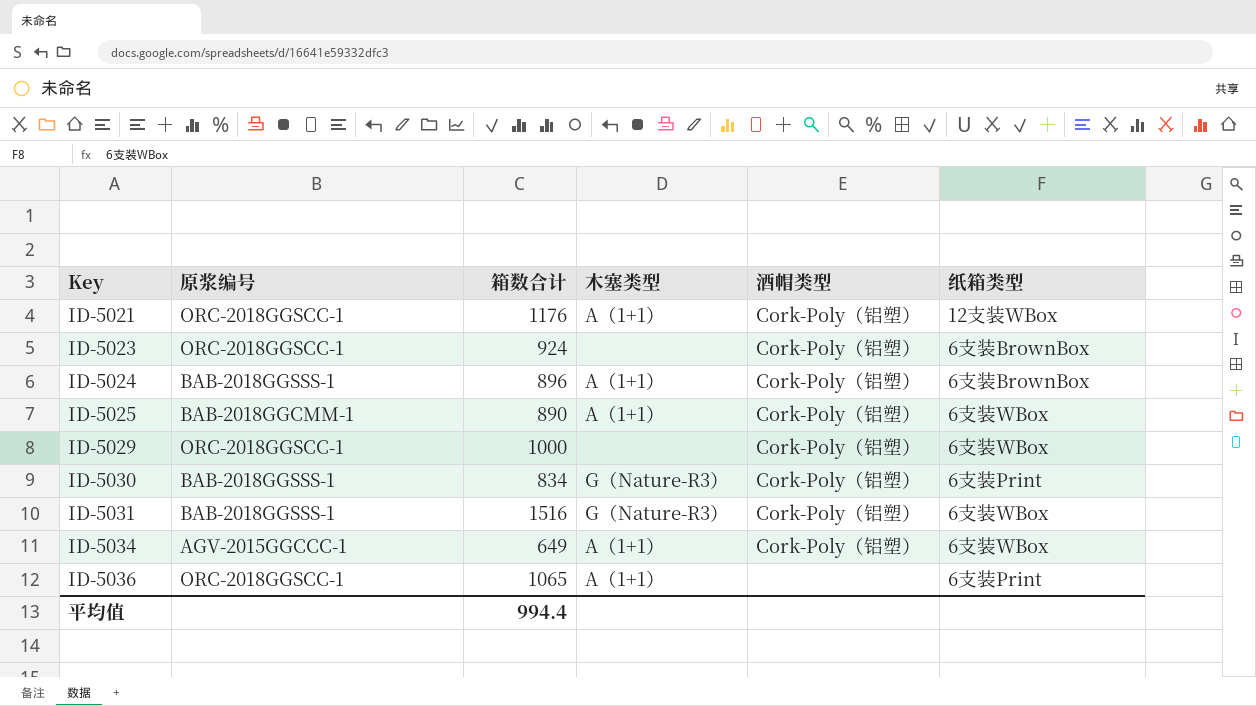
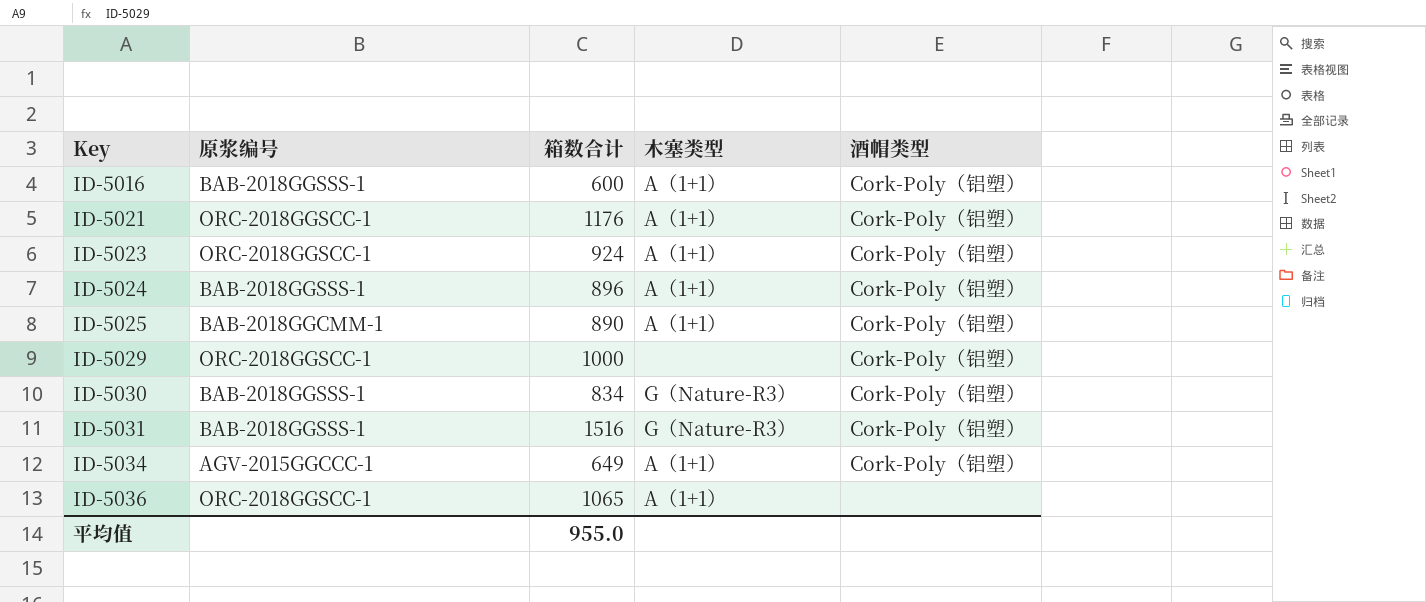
column 纸箱类型 | position: 6 -> none
row ID-5016: none -> BAB-2018GGSSS-1 | 600 | A（1+1） | Cork-Poly（铝塑）
ID-5023 | 木塞类型: none -> A（1+1）
平均值 | 箱数合计: 994.4 -> 955.0

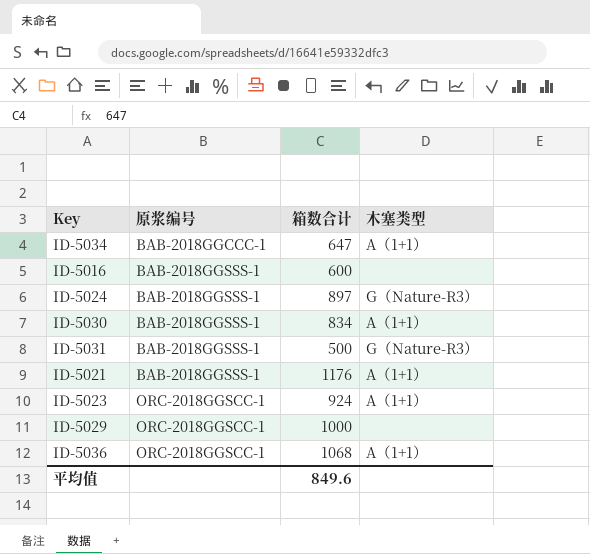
row order: Key ascending -> 原浆编号 ascending
column 酒帽类型 | position: 5 -> none
row ID-5025: BAB-2018GGCMM-1 | 890 | A（1+1） | Cork-Poly（铝塑） -> none
ID-5034 | 原浆编号: AGV-2015GGCCC-1 -> BAB-2018GGCCC-1
ID-5034 | 箱数合计: 649 -> 647
ID-5016 | 木塞类型: A（1+1） -> none
ID-5024 | 箱数合计: 896 -> 897
ID-5024 | 木塞类型: A（1+1） -> G（Nature-R3）
ID-5030 | 木塞类型: G（Nature-R3） -> A（1+1）
ID-5031 | 箱数合计: 1516 -> 500
ID-5021 | 原浆编号: ORC-2018GGSCC-1 -> BAB-2018GGSSS-1
ID-5036 | 箱数合计: 1065 -> 1068
平均值 | 箱数合计: 955.0 -> 849.6

